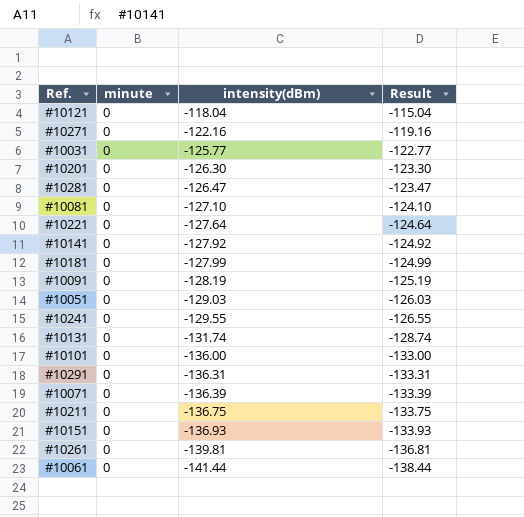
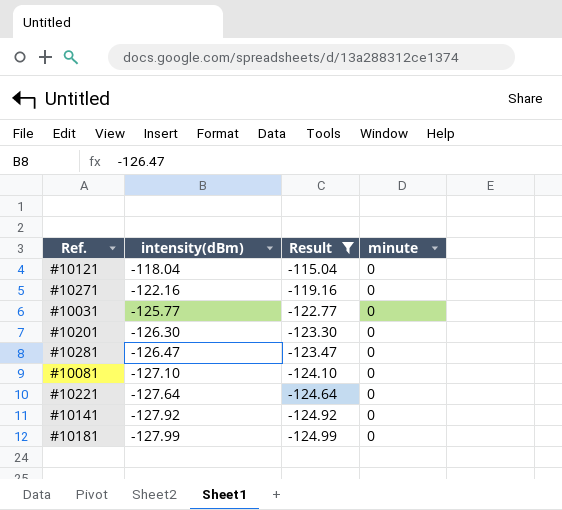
filter: none -> Result >= -124.99
column minute | position: 2 -> 4

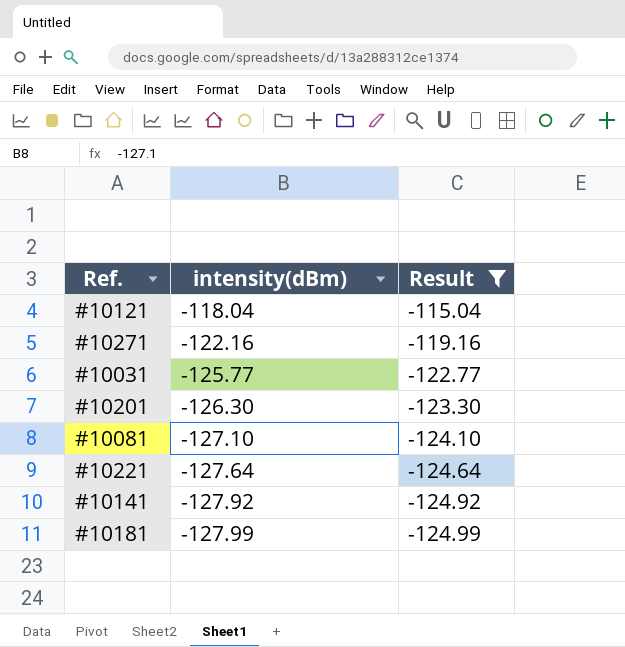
column minute | position: 4 -> none
row #10281: -126.47 | -123.47 | 0 -> none

